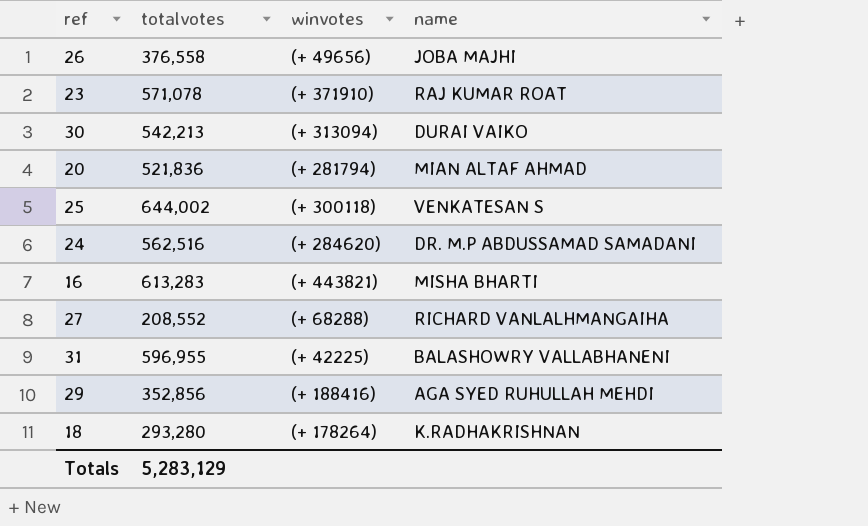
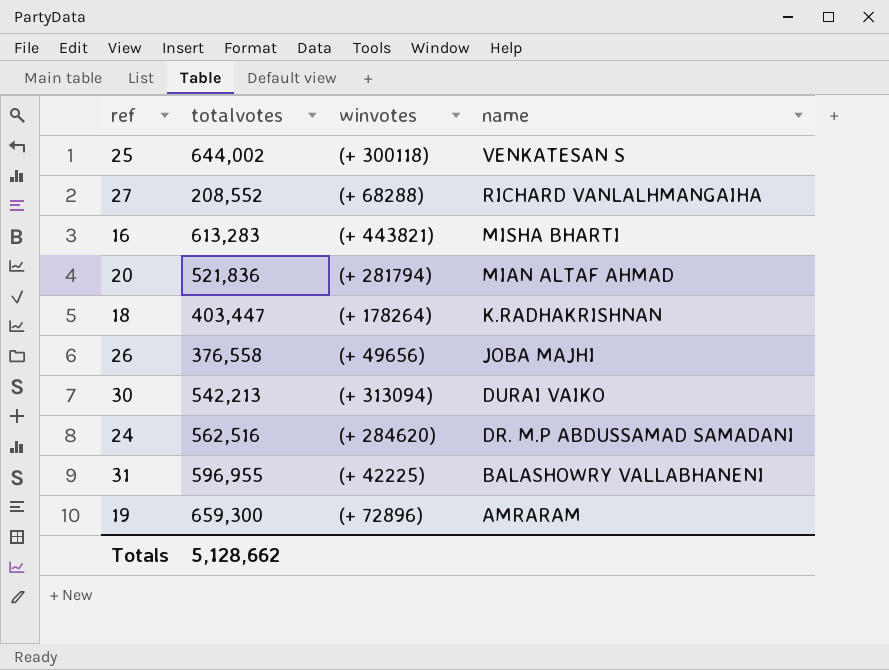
row order: none -> name descending
row 23: 571,078 | (+ 371910) | RAJ KUMAR ROAT -> none
row 29: 352,856 | (+ 188416) | AGA SYED RUHULLAH MEHDI -> none
18 | totalvotes: 293,280 -> 403,447
row 19: none -> 659,300 | (+ 72896) | AMRARAM
Totals | totalvotes: 5,283,129 -> 5,128,662

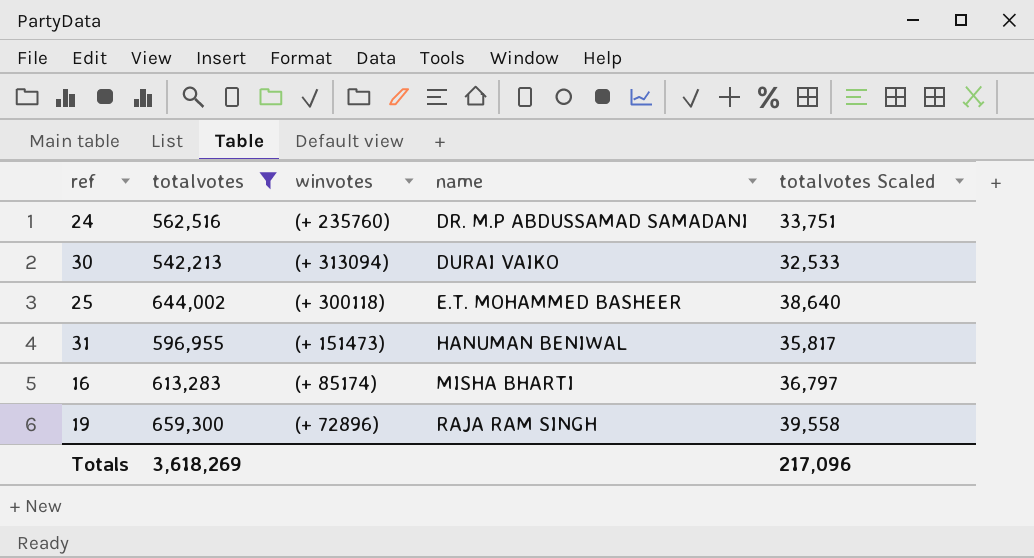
filter: none -> totalvotes >= 542,213
row order: name descending -> name ascending
column totalvotes Scaled | formula: none -> [totalvotes] * 0.06
24 | winvotes: (+ 284620) -> (+ 235760)
25 | name: VENKATESAN S -> E.T. MOHAMMED BASHEER
31 | winvotes: (+ 42225) -> (+ 151473)
31 | name: BALASHOWRY VALLABHANENI -> HANUMAN BENIWAL
16 | winvotes: (+ 443821) -> (+ 85174)
19 | name: AMRARAM -> RAJA RAM SINGH
Totals | totalvotes: 5,128,662 -> 3,618,269

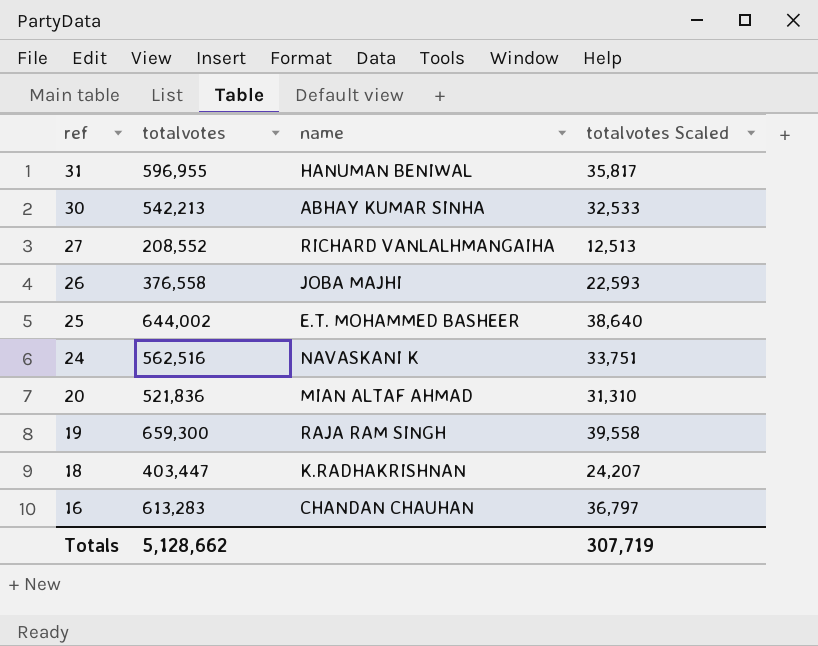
filter: totalvotes >= 542,213 -> none
row order: name ascending -> ref descending
column winvotes | position: 3 -> none
30 | name: DURAI VAIKO -> ABHAY KUMAR SINHA
24 | name: DR. M.P ABDUSSAMAD SAMADANI -> NAVASKANI K
16 | name: MISHA BHARTI -> CHANDAN CHAUHAN
Totals | totalvotes: 3,618,269 -> 5,128,662
Totals | totalvotes Scaled: 217,096 -> 307,719

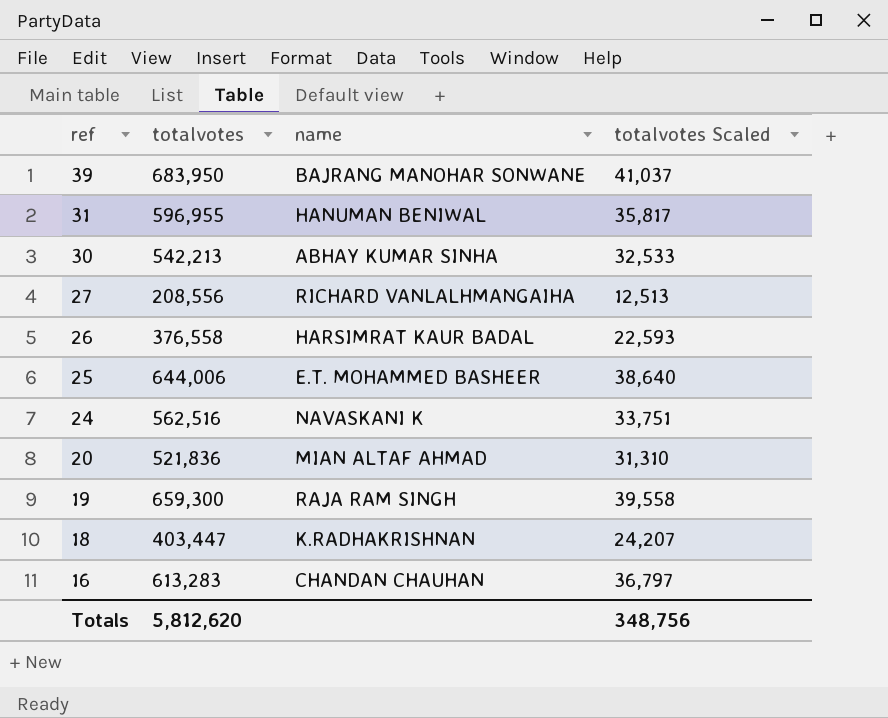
row 39: none -> 683,950 | BAJRANG MANOHAR SONWANE | 41,037
27 | totalvotes: 208,552 -> 208,556
26 | name: JOBA MAJHI -> HARSIMRAT KAUR BADAL
25 | totalvotes: 644,002 -> 644,006
Totals | totalvotes: 5,128,662 -> 5,812,620
Totals | totalvotes Scaled: 307,719 -> 348,756

